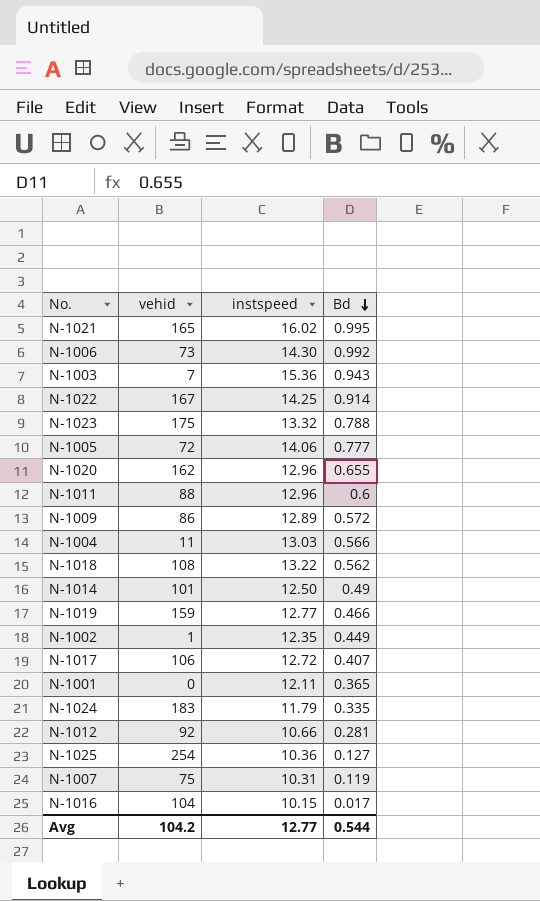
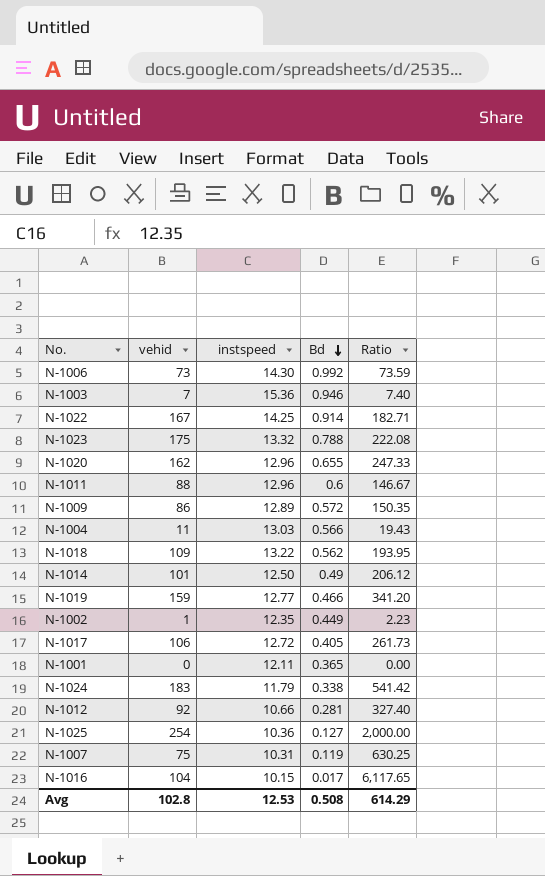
column Ratio | formula: none -> [vehid] / [Bd]
row N-1021: 165 | 16.02 | 0.995 -> none
row N-1005: 72 | 14.06 | 0.777 -> none
N-1003 | Bd: 0.943 -> 0.946
N-1018 | vehid: 108 -> 109
N-1017 | Bd: 0.407 -> 0.405
N-1024 | Bd: 0.335 -> 0.338
Avg | vehid: 104.2 -> 102.8
Avg | instspeed: 12.77 -> 12.53
Avg | Bd: 0.544 -> 0.508

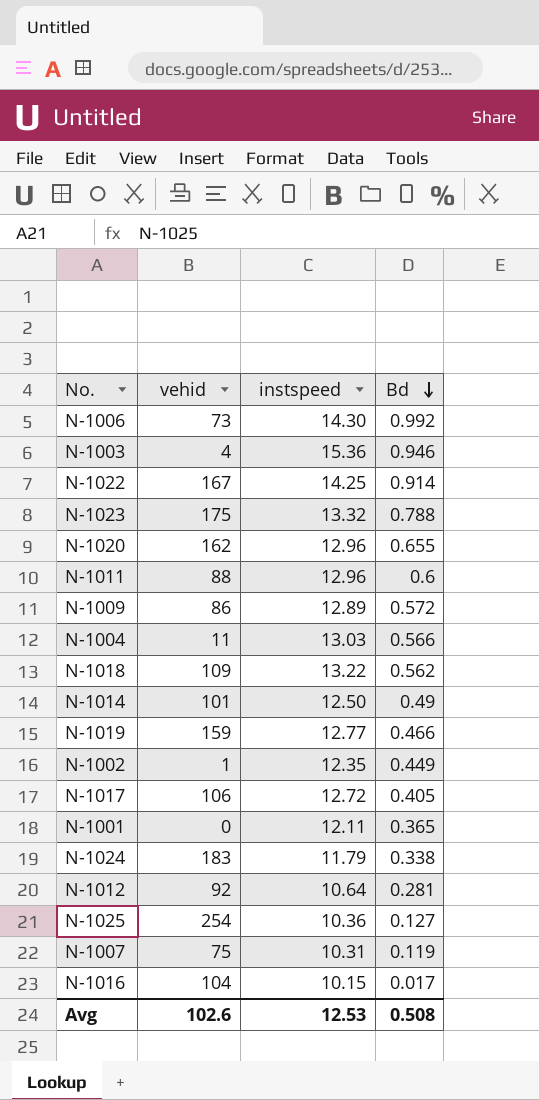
column Ratio | formula: [vehid] / [Bd] -> none
N-1003 | vehid: 7 -> 4
N-1012 | instspeed: 10.66 -> 10.64
Avg | vehid: 102.8 -> 102.6

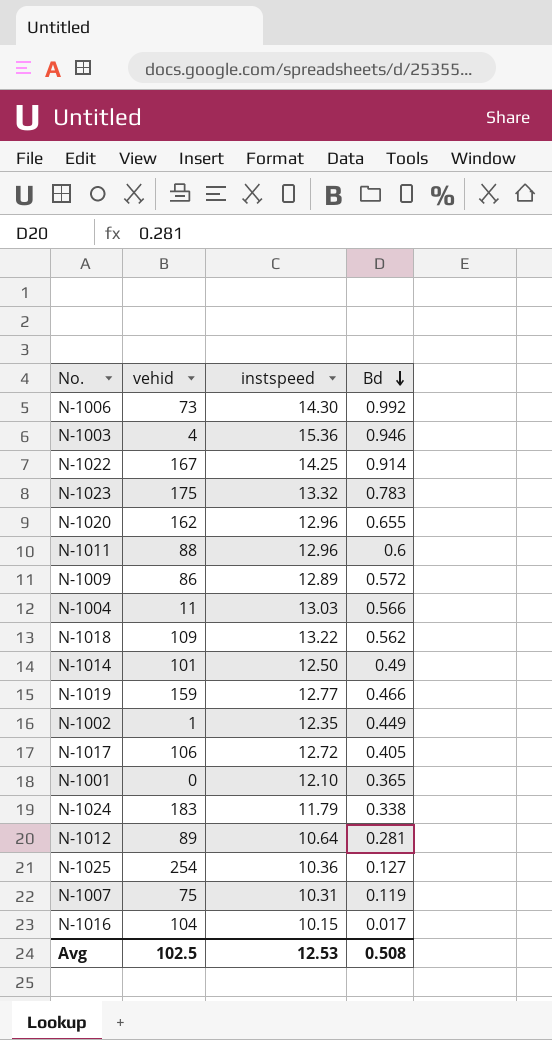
N-1023 | Bd: 0.788 -> 0.783
N-1001 | instspeed: 12.11 -> 12.10
N-1012 | vehid: 92 -> 89
Avg | vehid: 102.6 -> 102.5

